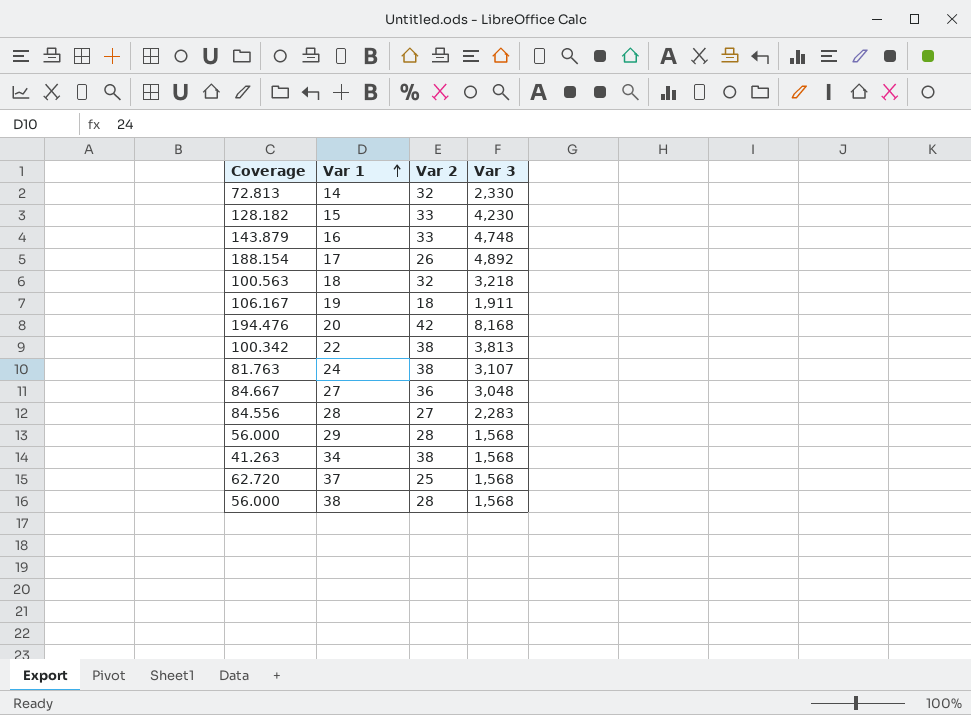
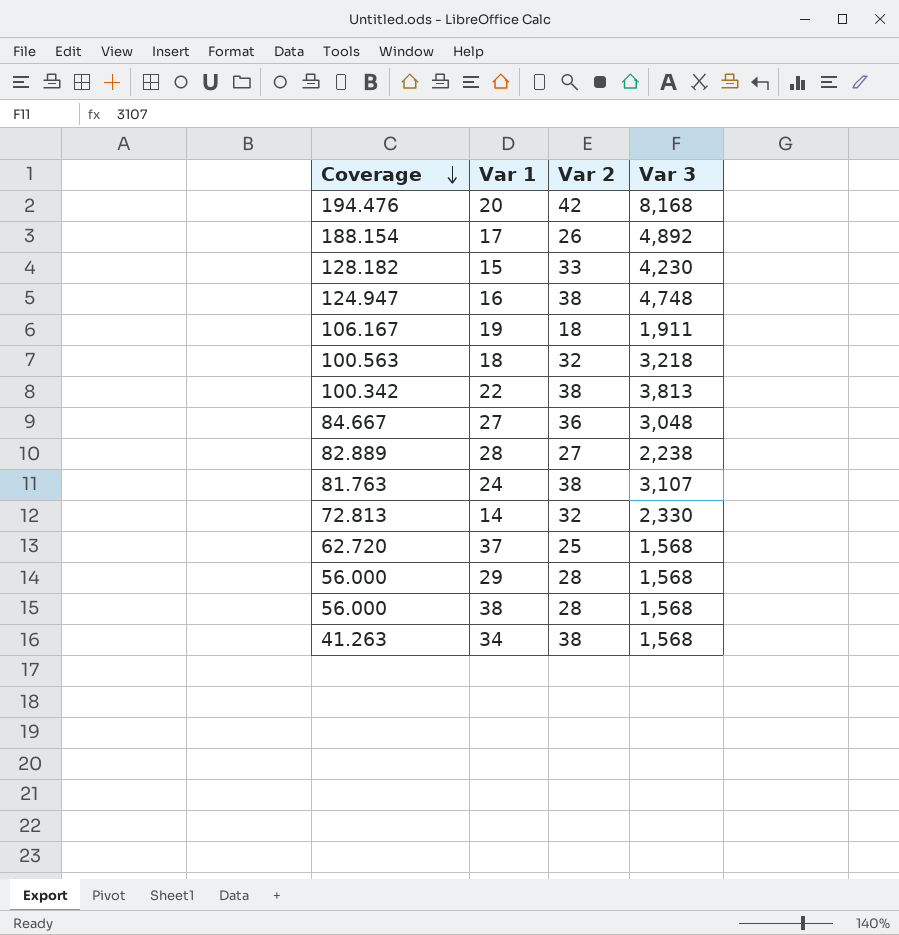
row order: Var 1 ascending -> Coverage descending
16 | Coverage: 143.879 -> 124.947
16 | Var 2: 33 -> 38
28 | Coverage: 84.556 -> 82.889
28 | Var 3: 2,283 -> 2,238

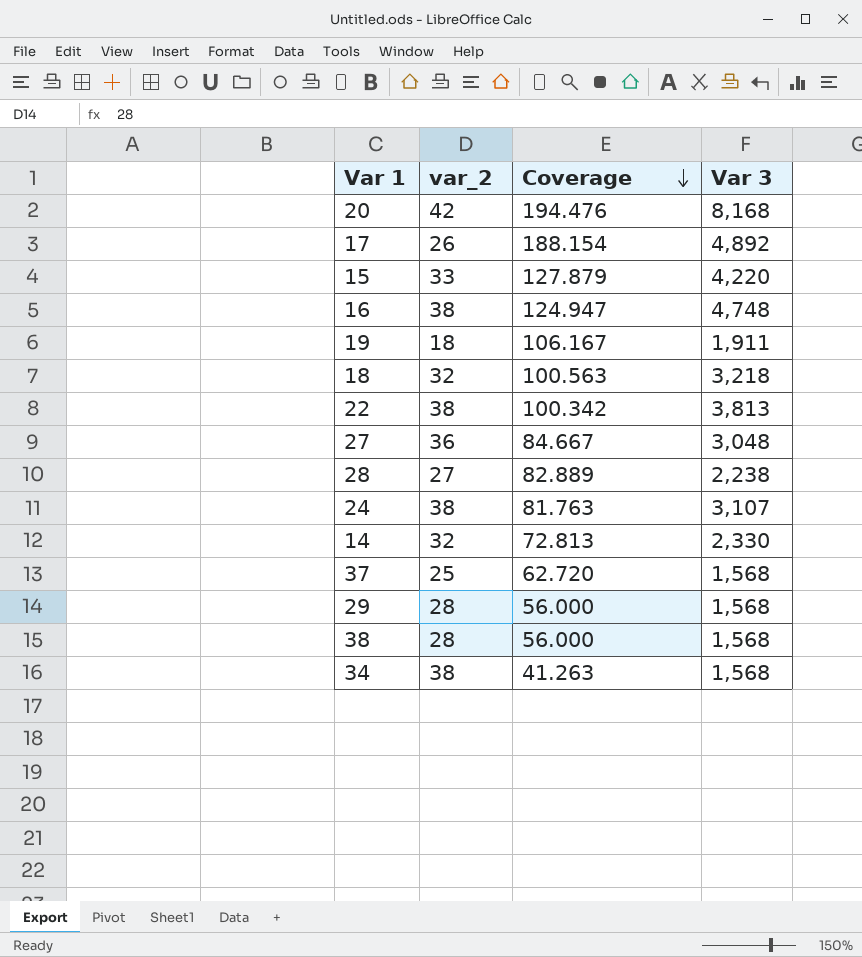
column name: Var 2 -> var_2
column Coverage | position: 1 -> 3
15 | Coverage: 128.182 -> 127.879
15 | Var 3: 4,230 -> 4,220

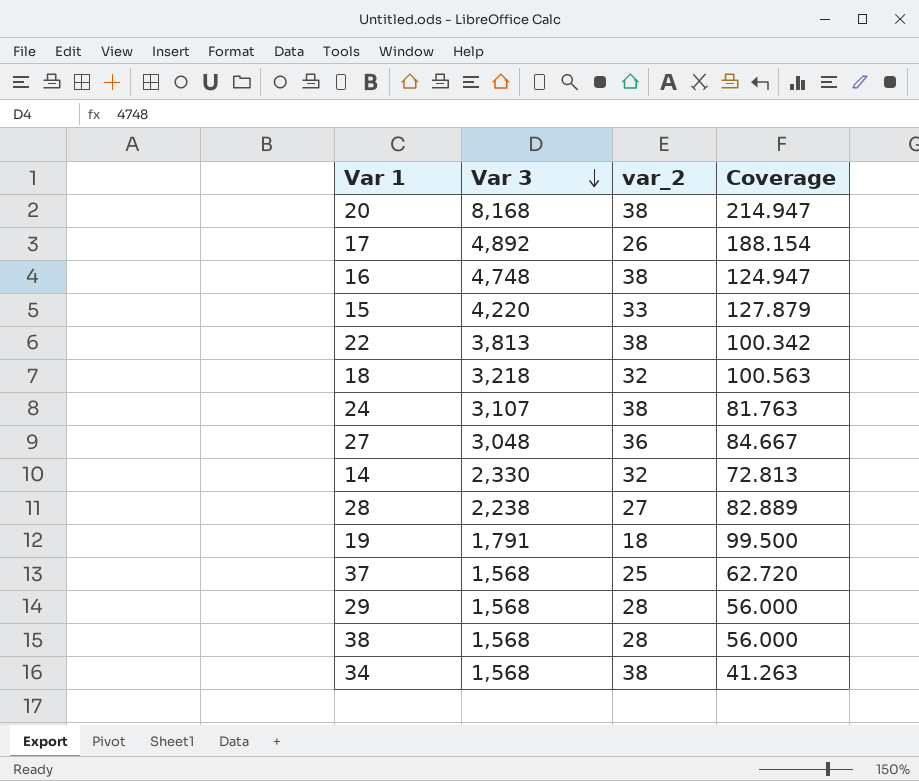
row order: Coverage descending -> Var 3 descending
column Var 3 | position: 4 -> 2
20 | var_2: 42 -> 38
20 | Coverage: 194.476 -> 214.947
19 | Var 3: 1,911 -> 1,791
19 | Coverage: 106.167 -> 99.500

